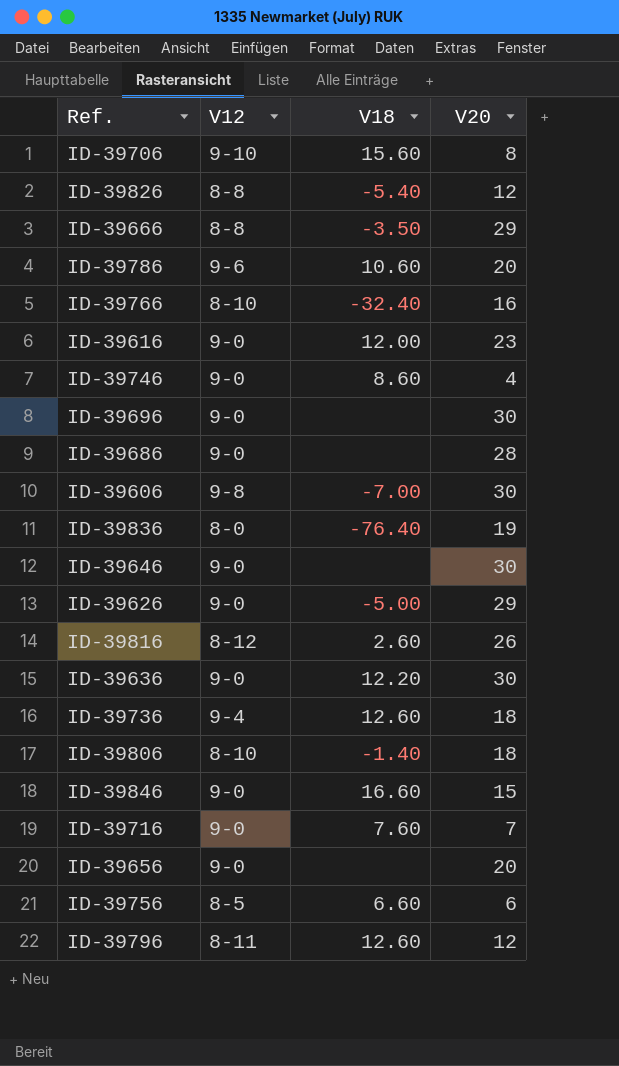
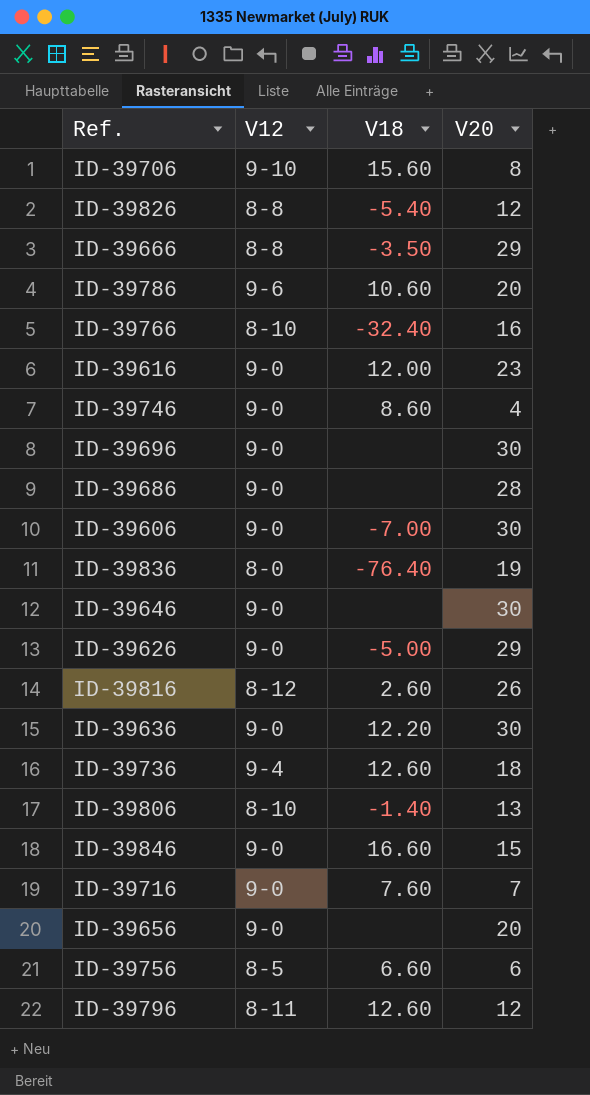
ID-39606 | V12: 9-8 -> 9-0
ID-39806 | V20: 18 -> 13

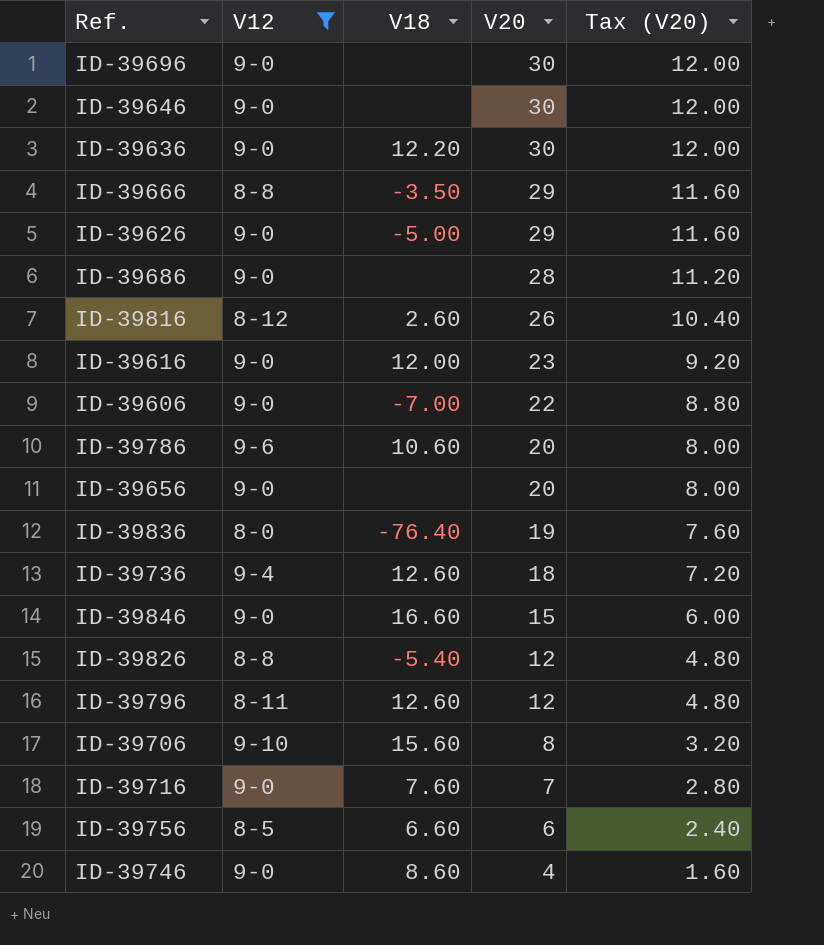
filter: none -> V12 != 8-10
row order: none -> V20 descending
column Tax (V20) | formula: none -> [V20] * 0.4
ID-39606 | V20: 30 -> 22

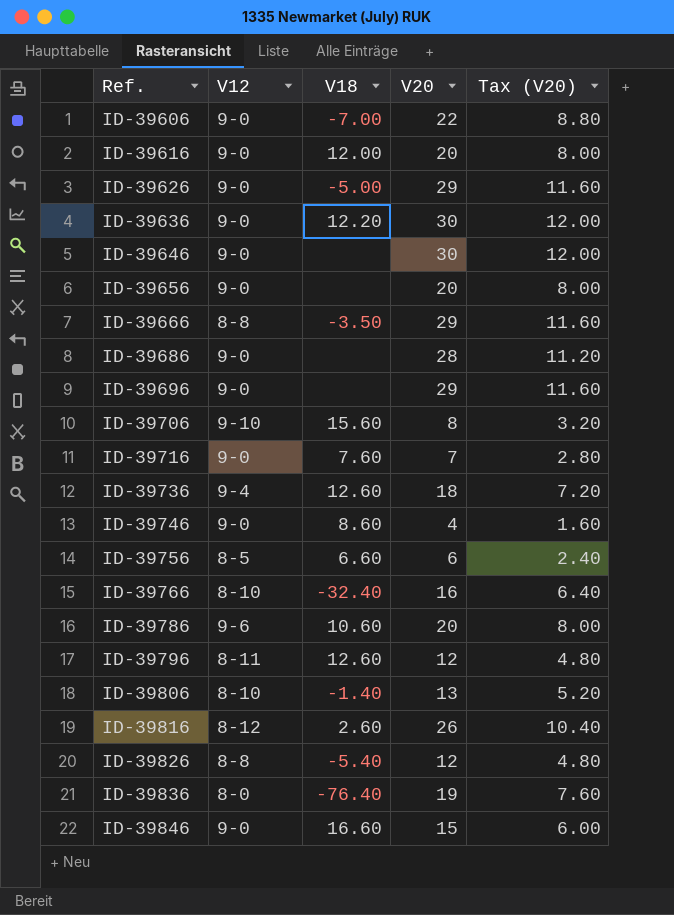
filter: V12 != 8-10 -> none
row order: V20 descending -> Ref. ascending
ID-39616 | V20: 23 -> 20
ID-39616 | Tax (V20): 9.20 -> 8.00
ID-39696 | V20: 30 -> 29
ID-39696 | Tax (V20): 12.00 -> 11.60

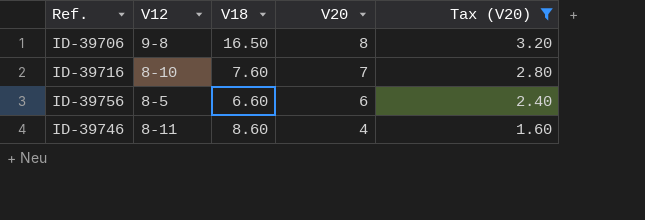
filter: none -> Tax (V20) <= 3.20
row order: Ref. ascending -> V20 descending
ID-39706 | V12: 9-10 -> 9-8
ID-39706 | V18: 15.60 -> 16.50
ID-39716 | V12: 9-0 -> 8-10
ID-39746 | V12: 9-0 -> 8-11

